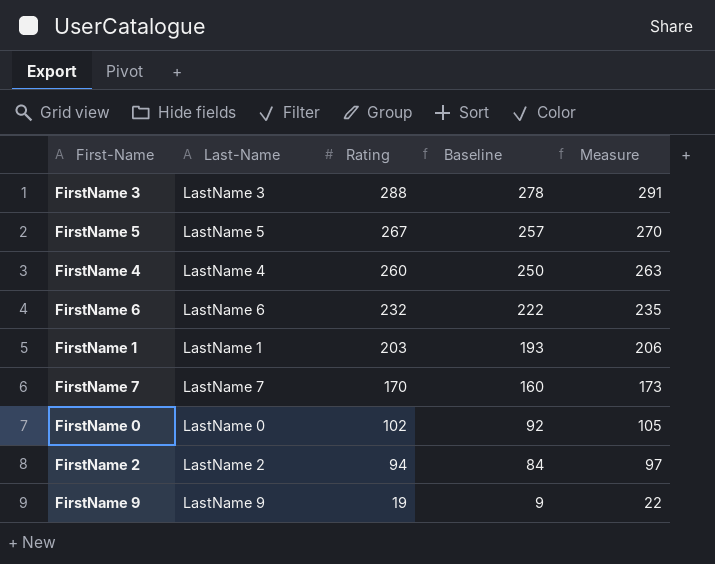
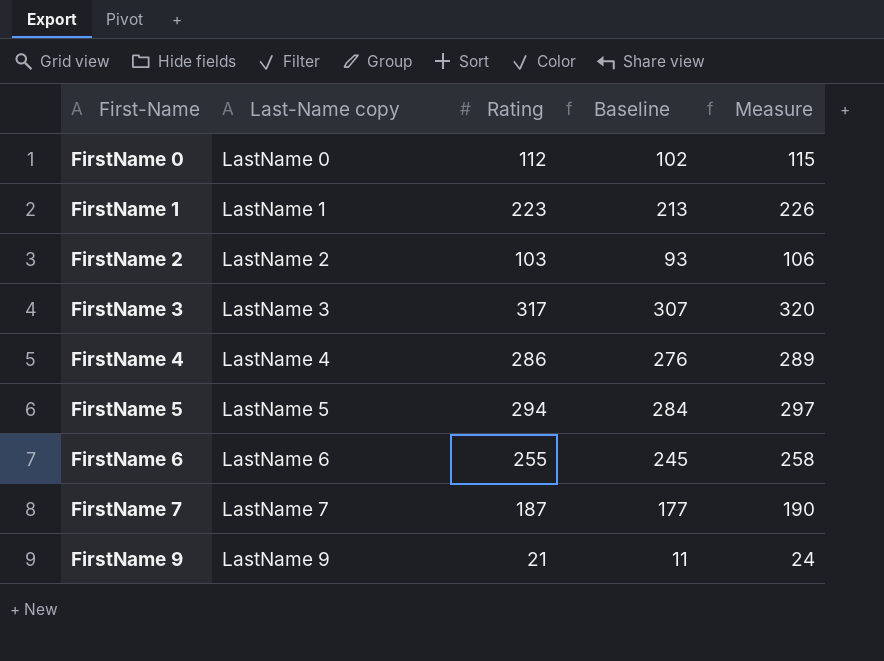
row order: Rating descending -> First-Name ascending
column name: Last-Name -> Last-Name copy
FirstName 0 | Rating: 102 -> 112
FirstName 0 | Baseline: 92 -> 102
FirstName 0 | Measure: 105 -> 115
FirstName 1 | Rating: 203 -> 223
FirstName 1 | Baseline: 193 -> 213
FirstName 1 | Measure: 206 -> 226
FirstName 2 | Rating: 94 -> 103
FirstName 2 | Baseline: 84 -> 93
FirstName 2 | Measure: 97 -> 106
FirstName 3 | Rating: 288 -> 317
FirstName 3 | Baseline: 278 -> 307
FirstName 3 | Measure: 291 -> 320
FirstName 4 | Rating: 260 -> 286
FirstName 4 | Baseline: 250 -> 276
FirstName 4 | Measure: 263 -> 289
FirstName 5 | Rating: 267 -> 294
FirstName 5 | Baseline: 257 -> 284
FirstName 5 | Measure: 270 -> 297
FirstName 6 | Rating: 232 -> 255
FirstName 6 | Baseline: 222 -> 245
FirstName 6 | Measure: 235 -> 258
FirstName 7 | Rating: 170 -> 187
FirstName 7 | Baseline: 160 -> 177
FirstName 7 | Measure: 173 -> 190
FirstName 9 | Rating: 19 -> 21
FirstName 9 | Baseline: 9 -> 11
FirstName 9 | Measure: 22 -> 24

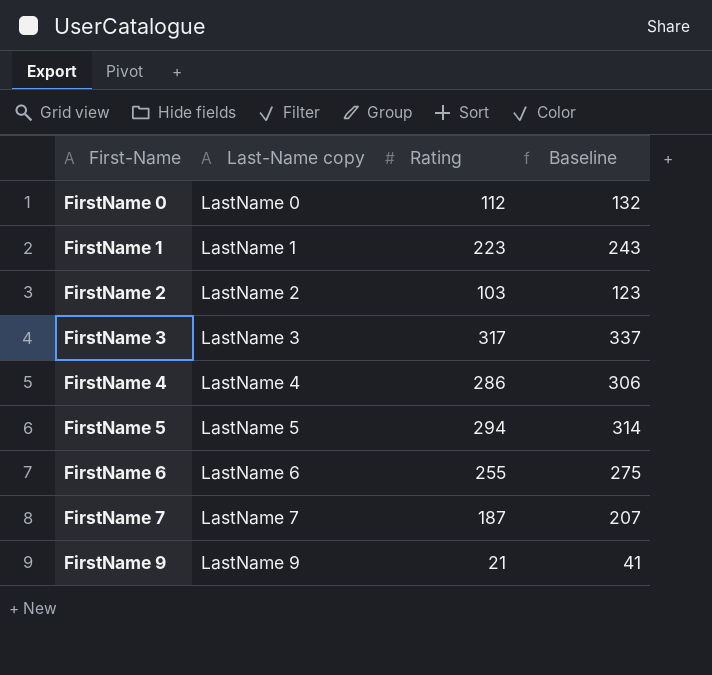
column Measure | formula: [Rating] + 3 -> none
column Baseline | formula: [Rating] - 10 -> [Rating] + 20

